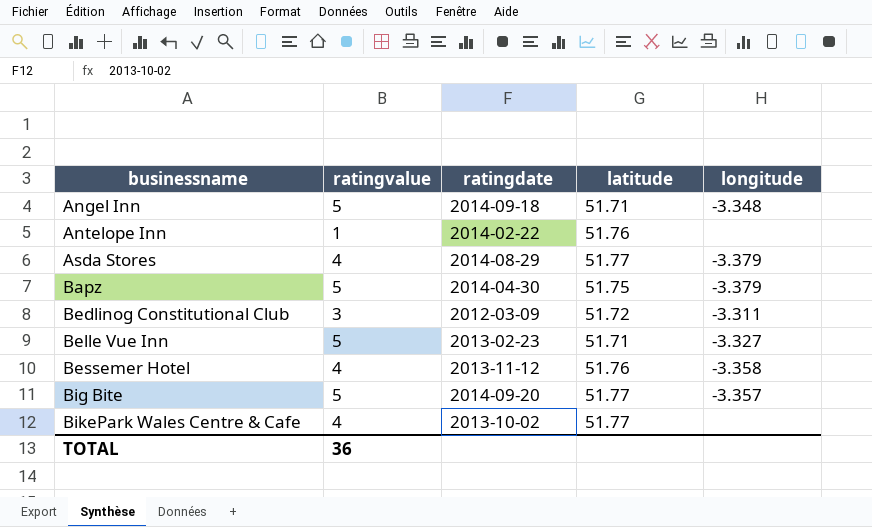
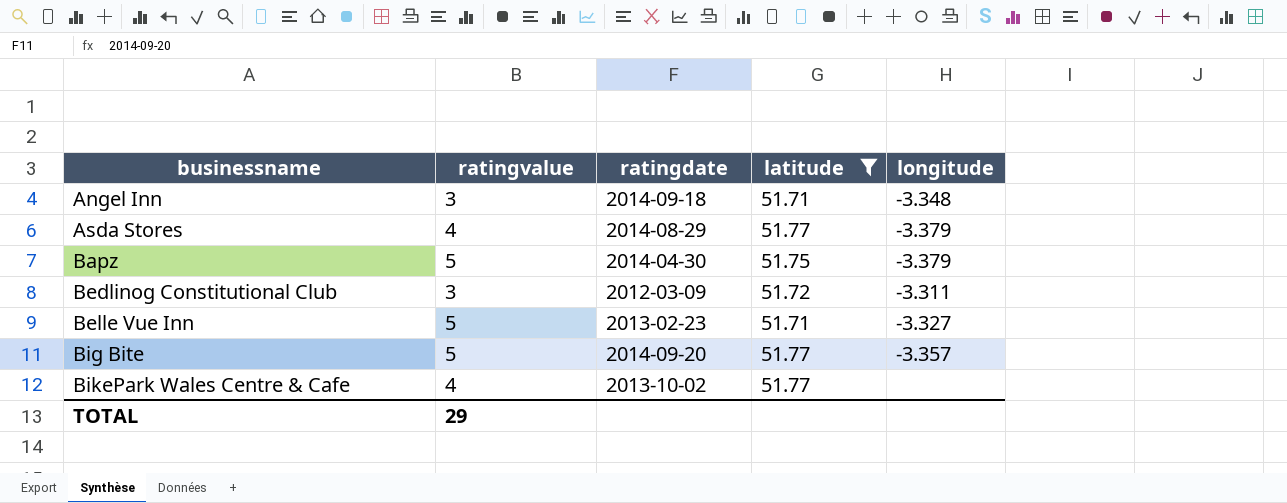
filter: none -> latitude != 51.76
Angel Inn | ratingvalue: 5 -> 3
TOTAL | ratingvalue: 36 -> 29

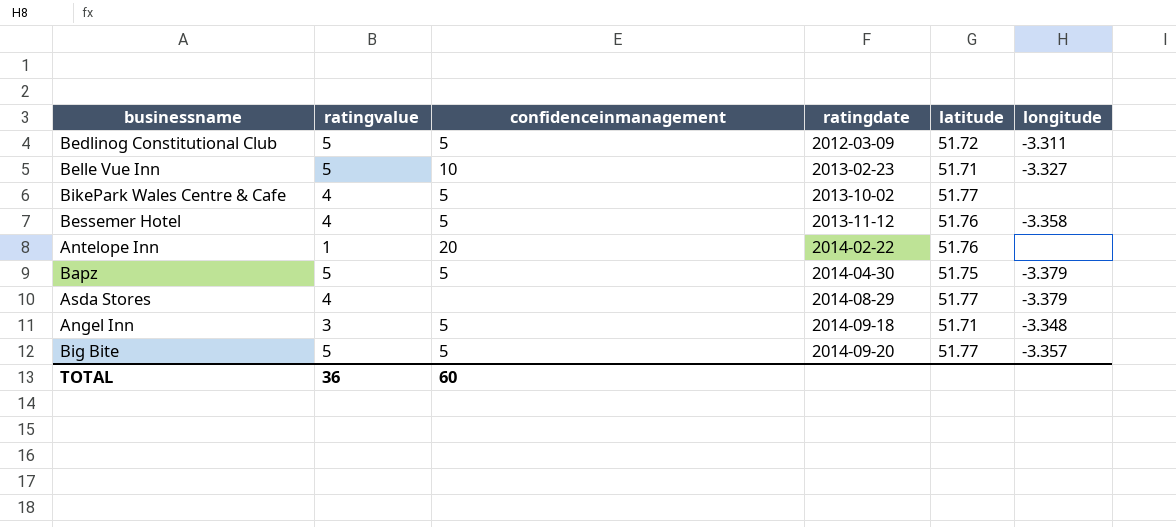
filter: latitude != 51.76 -> none
row order: businessname ascending -> ratingdate ascending
column confidenceinmanagement | position: none -> 3
Bedlinog Constitutional Club | ratingvalue: 3 -> 5
TOTAL | ratingvalue: 29 -> 36

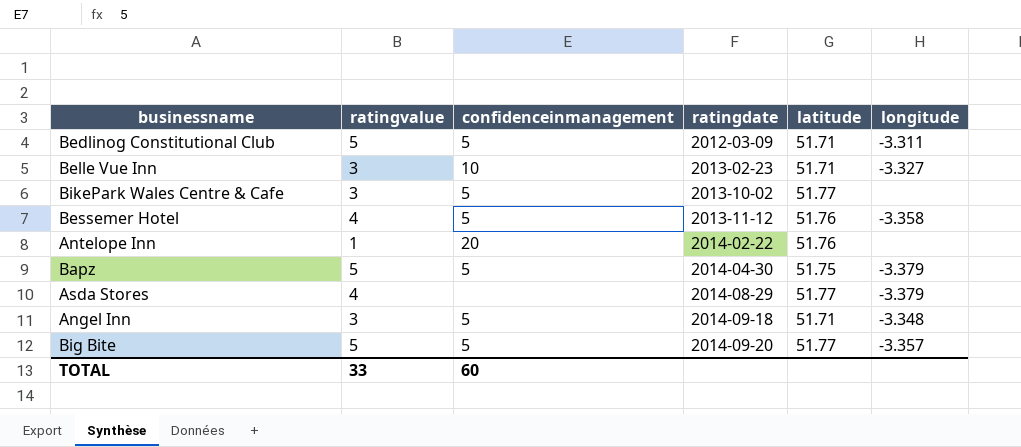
Bedlinog Constitutional Club | latitude: 51.72 -> 51.71
Belle Vue Inn | ratingvalue: 5 -> 3
BikePark Wales Centre & Cafe | ratingvalue: 4 -> 3
TOTAL | ratingvalue: 36 -> 33

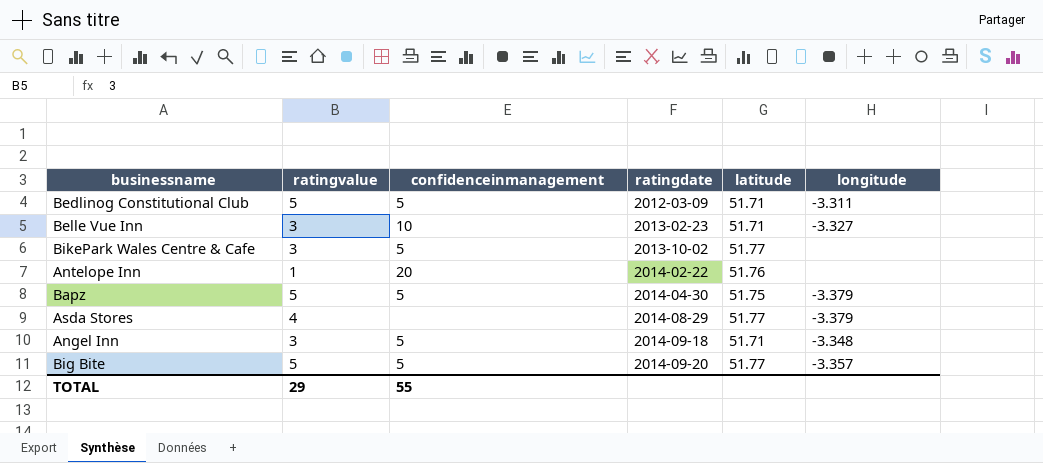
row Bessemer Hotel: 4 | 5 | 2013-11-12 | 51.76 | -3.358 -> none
TOTAL | ratingvalue: 33 -> 29
TOTAL | confidenceinmanagement: 60 -> 55

